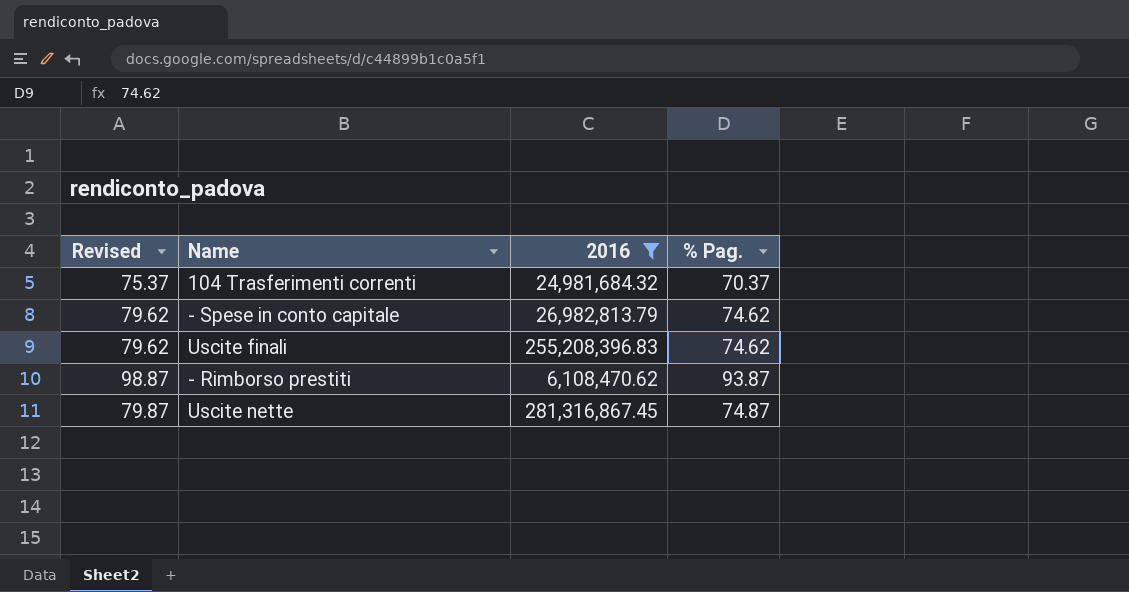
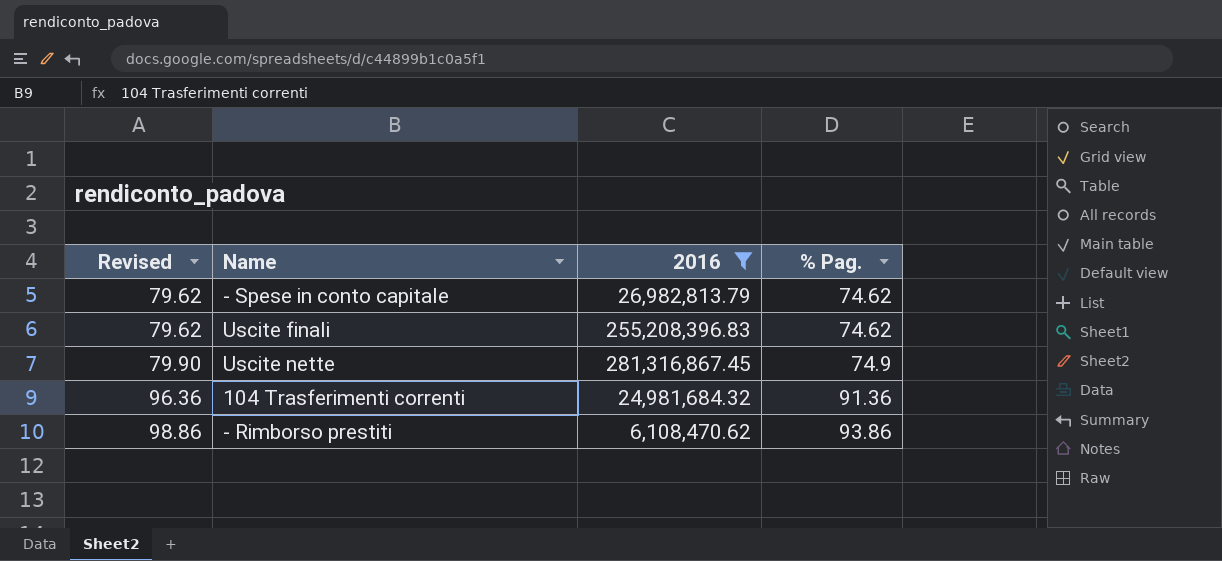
row order: none -> Revised ascending
Uscite nette | Revised: 79.87 -> 79.90
Uscite nette | % Pag.: 74.87 -> 74.9
104 Trasferimenti correnti | Revised: 75.37 -> 96.36
104 Trasferimenti correnti | % Pag.: 70.37 -> 91.36
- Rimborso prestiti | Revised: 98.87 -> 98.86
- Rimborso prestiti | % Pag.: 93.87 -> 93.86

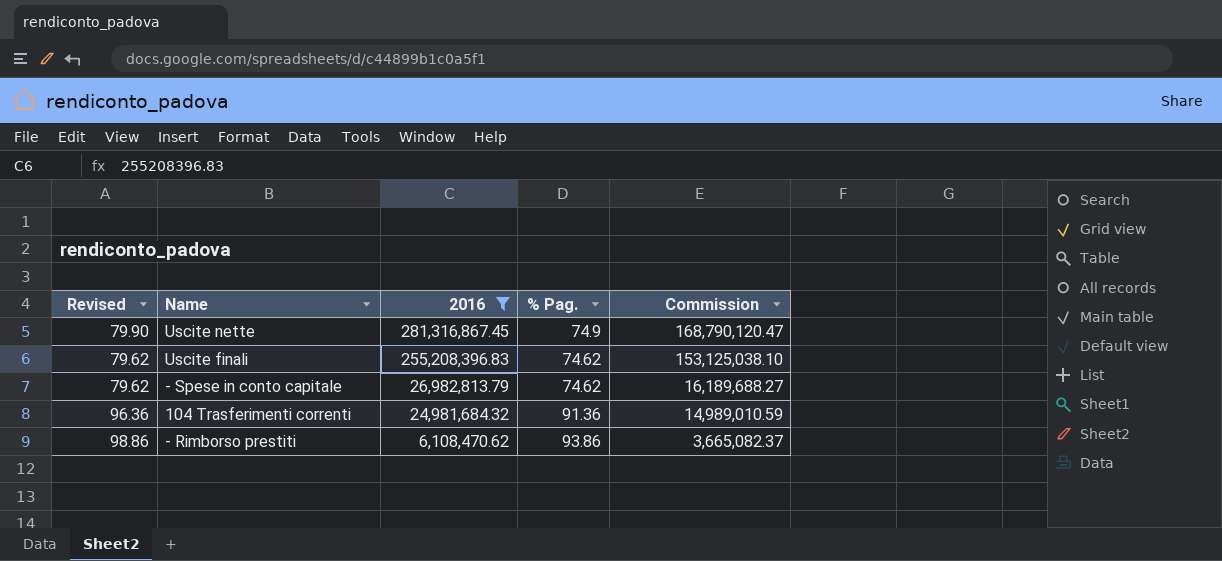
row order: Revised ascending -> 2016 descending
column Commission | formula: none -> [2016] * 0.6

